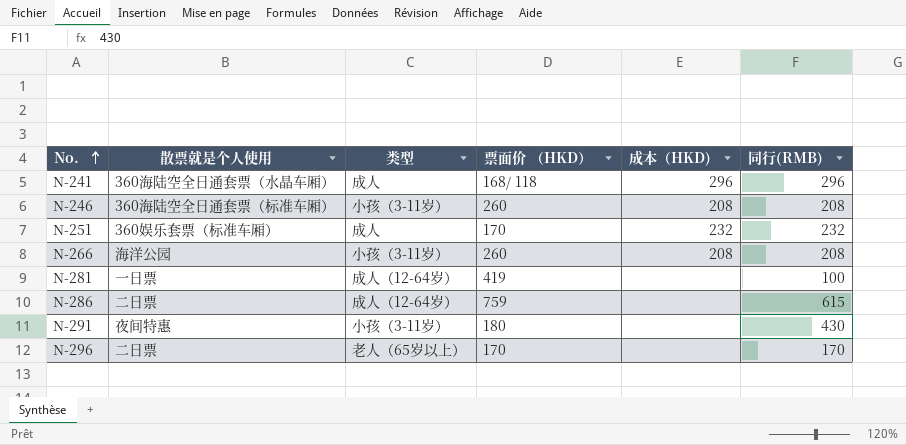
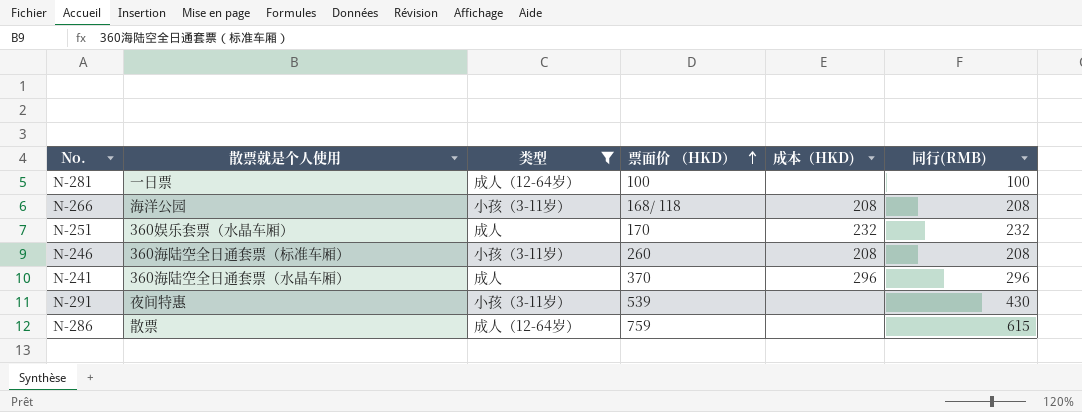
filter: none -> 类型 != 老人（65岁以上）
row order: No. ascending -> 票面价 （HKD） ascending
N-281 | 票面价 （HKD）: 419 -> 100
N-266 | 票面价 （HKD）: 260 -> 168/ 118
N-251 | 散票就是个人使用: 360娱乐套票（标准车厢） -> 360娱乐套票（水晶车厢）
N-241 | 票面价 （HKD）: 168/ 118 -> 370
N-291 | 票面价 （HKD）: 180 -> 539
N-286 | 散票就是个人使用: 二日票 -> 散票

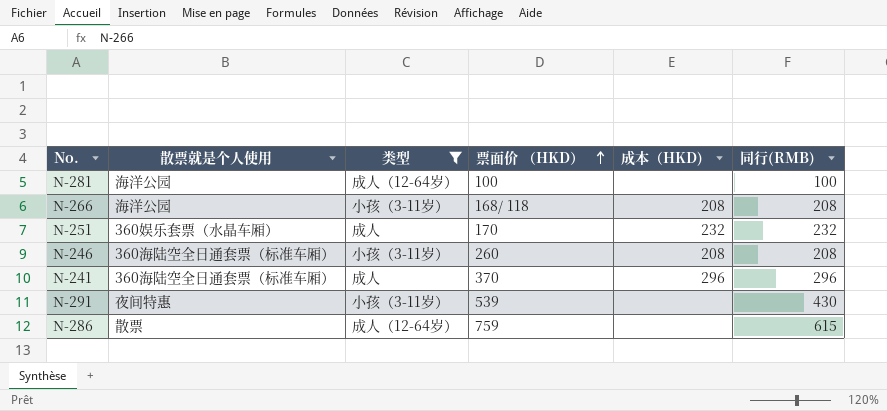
N-281 | 散票就是个人使用: 一日票 -> 海洋公园
N-241 | 散票就是个人使用: 360海陆空全日通套票（水晶车厢） -> 360海陆空全日通套票（标准车厢）

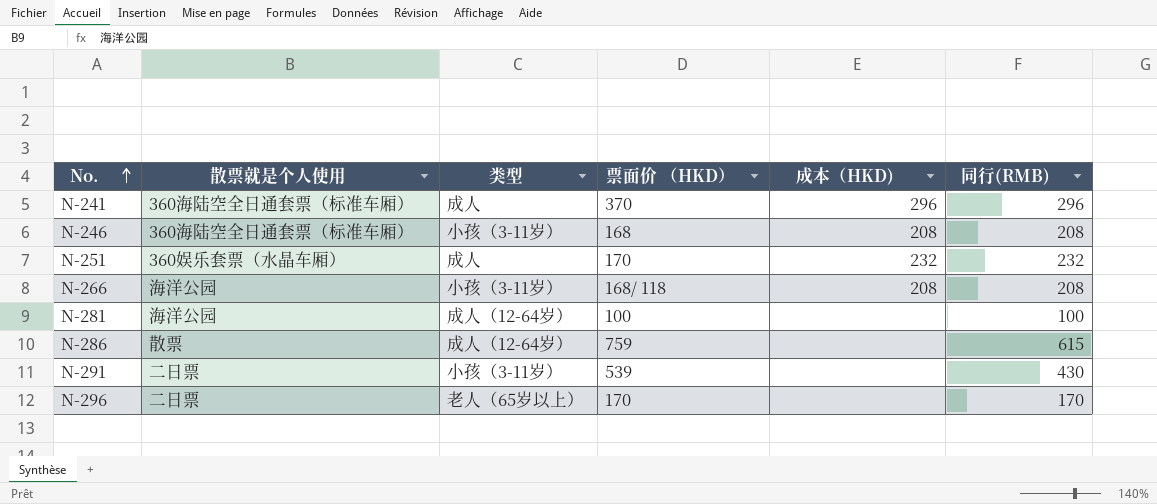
filter: 类型 != 老人（65岁以上） -> none
row order: 票面价 （HKD） ascending -> No. ascending
N-246 | 票面价 （HKD）: 260 -> 168
N-291 | 散票就是个人使用: 夜间特惠 -> 二日票

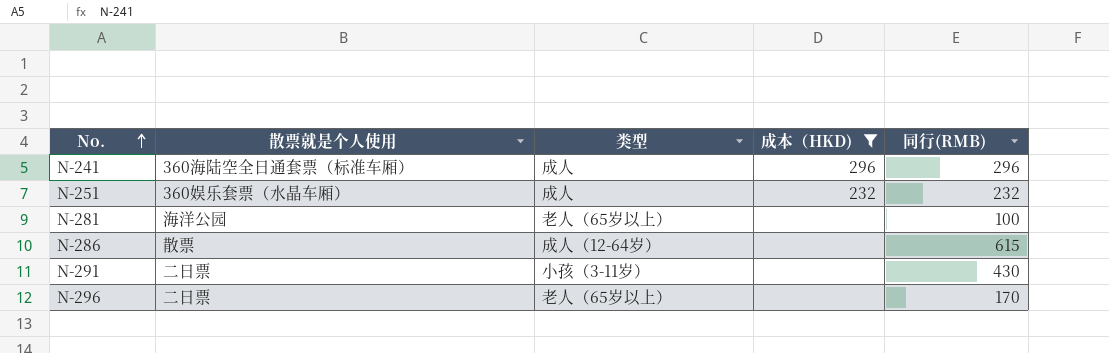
filter: none -> 成本（HKD) != 208
column 票面价 （HKD） | position: 4 -> none
N-281 | 类型: 成人（12-64岁） -> 老人（65岁以上）

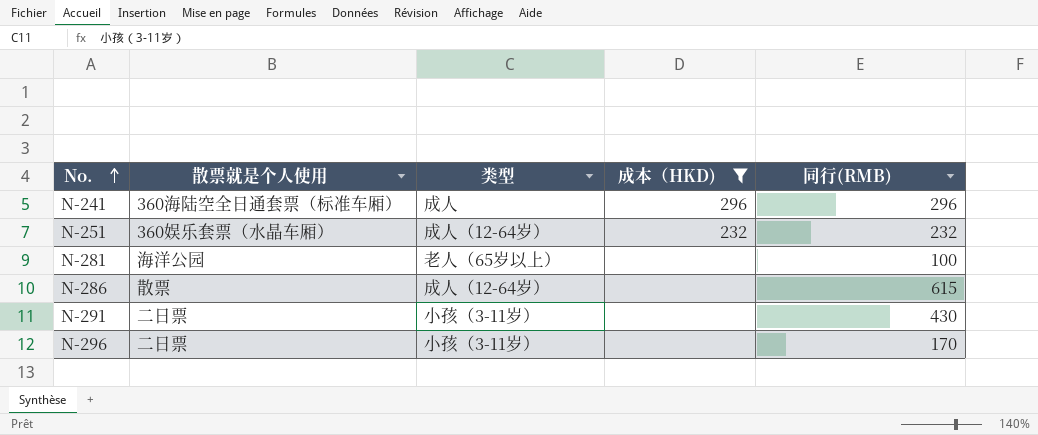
N-251 | 类型: 成人 -> 成人（12-64岁）
N-296 | 类型: 老人（65岁以上） -> 小孩（3-11岁）

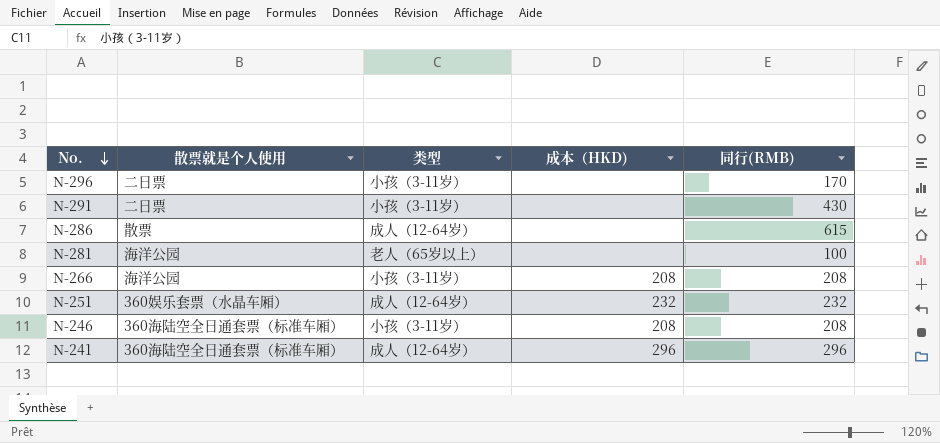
filter: 成本（HKD) != 208 -> none
row order: No. ascending -> No. descending
N-241 | 类型: 成人 -> 成人（12-64岁）

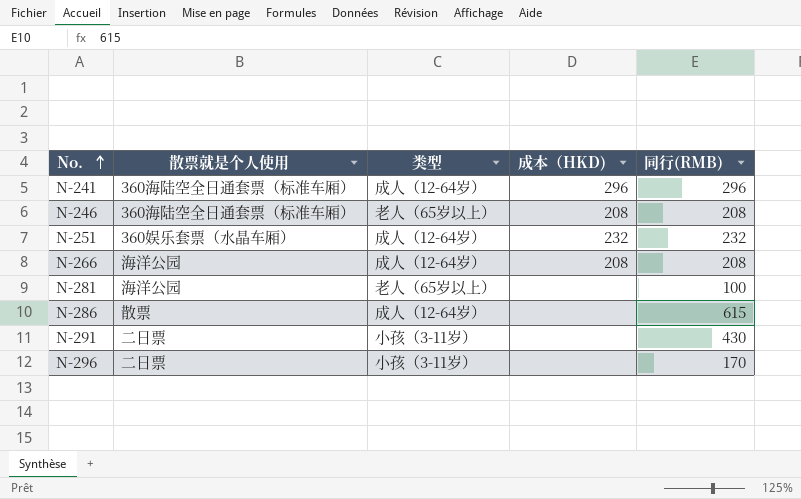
row order: No. descending -> No. ascending
N-246 | 类型: 小孩（3-11岁） -> 老人（65岁以上）
N-266 | 类型: 小孩（3-11岁） -> 成人（12-64岁）

